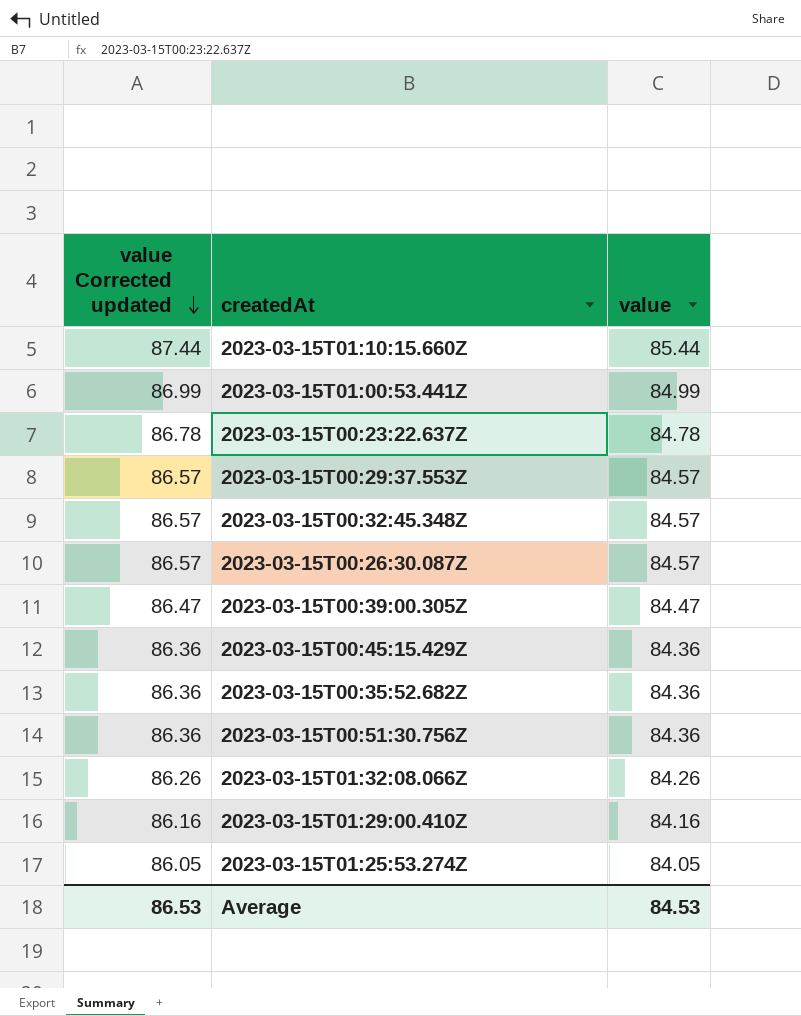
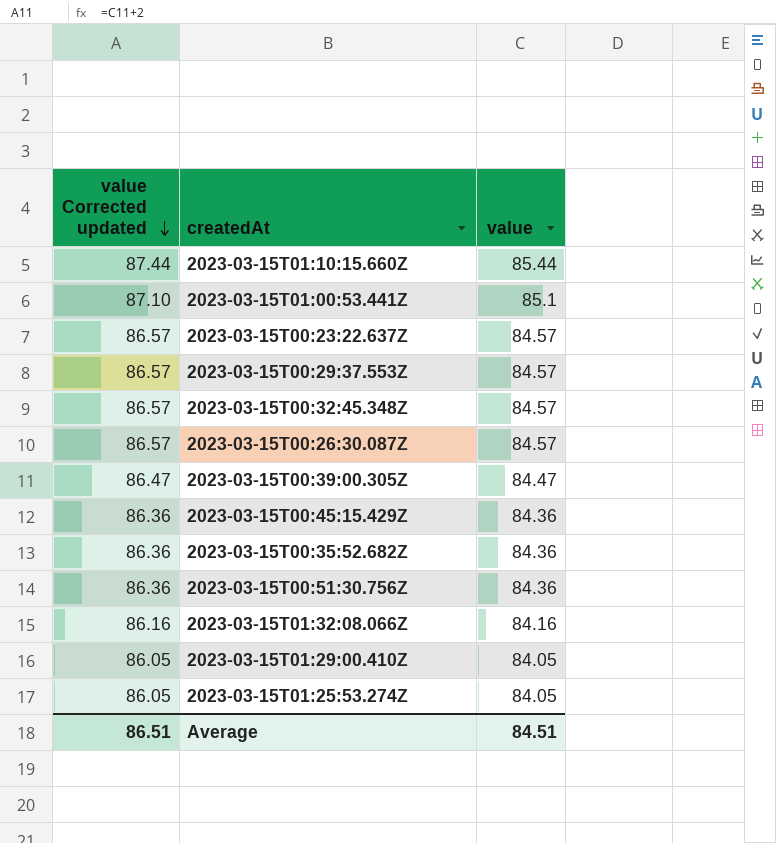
2023-03-15T01:00:53.441Z | value Corrected updated: 86.99 -> 87.10
2023-03-15T01:00:53.441Z | value: 84.99 -> 85.1
2023-03-15T00:23:22.637Z | value Corrected updated: 86.78 -> 86.57
2023-03-15T00:23:22.637Z | value: 84.78 -> 84.57
2023-03-15T01:32:08.066Z | value Corrected updated: 86.26 -> 86.16
2023-03-15T01:32:08.066Z | value: 84.26 -> 84.16
2023-03-15T01:29:00.410Z | value Corrected updated: 86.16 -> 86.05
2023-03-15T01:29:00.410Z | value: 84.16 -> 84.05
Average | value Corrected updated: 86.53 -> 86.51
Average | value: 84.53 -> 84.51

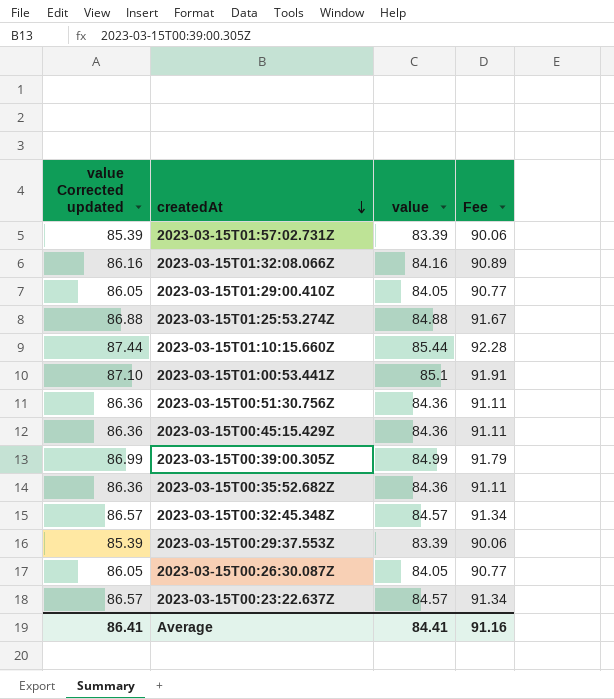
row order: value Corrected updated descending -> createdAt descending
column Fee | formula: none -> [value] * 1.08
row 2023-03-15T01:57:02.731Z: none -> 85.39 | 83.39 | 90.06
2023-03-15T01:25:53.274Z | value Corrected updated: 86.05 -> 86.88
2023-03-15T01:25:53.274Z | value: 84.05 -> 84.88
2023-03-15T00:39:00.305Z | value Corrected updated: 86.47 -> 86.99
2023-03-15T00:39:00.305Z | value: 84.47 -> 84.99
2023-03-15T00:29:37.553Z | value Corrected updated: 86.57 -> 85.39
2023-03-15T00:29:37.553Z | value: 84.57 -> 83.39
2023-03-15T00:26:30.087Z | value Corrected updated: 86.57 -> 86.05
2023-03-15T00:26:30.087Z | value: 84.57 -> 84.05
Average | value Corrected updated: 86.51 -> 86.41
Average | value: 84.51 -> 84.41

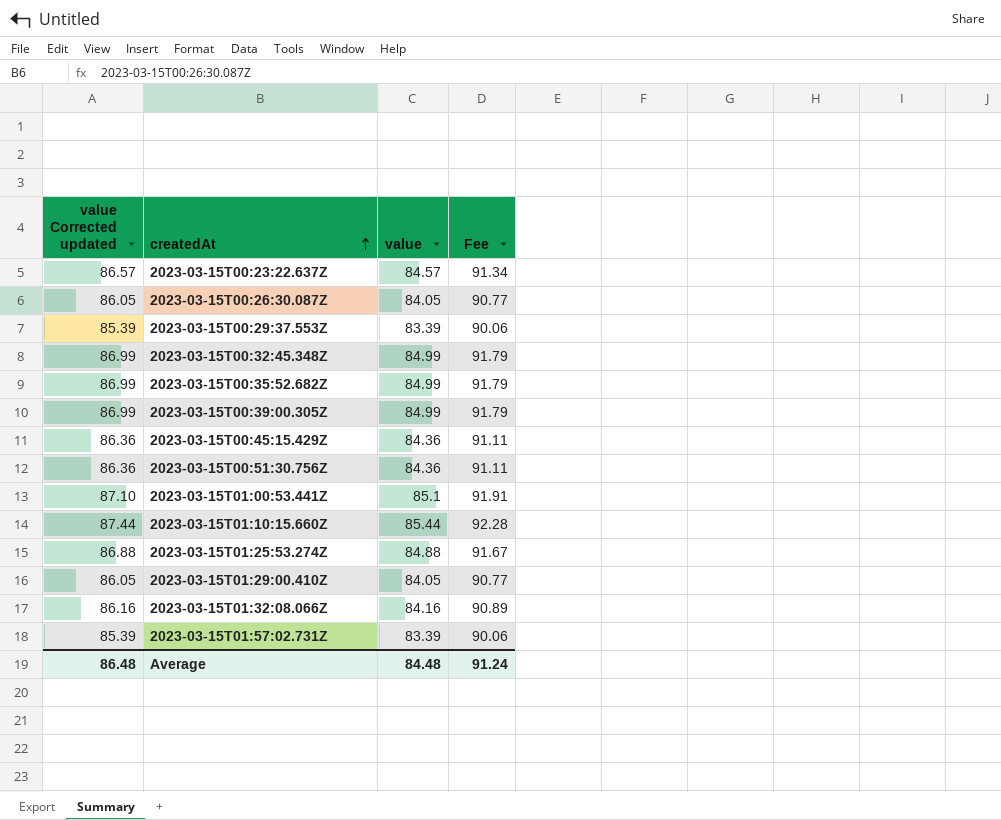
row order: createdAt descending -> createdAt ascending
2023-03-15T00:32:45.348Z | value Corrected updated: 86.57 -> 86.99
2023-03-15T00:32:45.348Z | value: 84.57 -> 84.99
2023-03-15T00:32:45.348Z | Fee: 91.34 -> 91.79
2023-03-15T00:35:52.682Z | value Corrected updated: 86.36 -> 86.99
2023-03-15T00:35:52.682Z | value: 84.36 -> 84.99
2023-03-15T00:35:52.682Z | Fee: 91.11 -> 91.79
Average | value Corrected updated: 86.41 -> 86.48
Average | value: 84.41 -> 84.48
Average | Fee: 91.16 -> 91.24

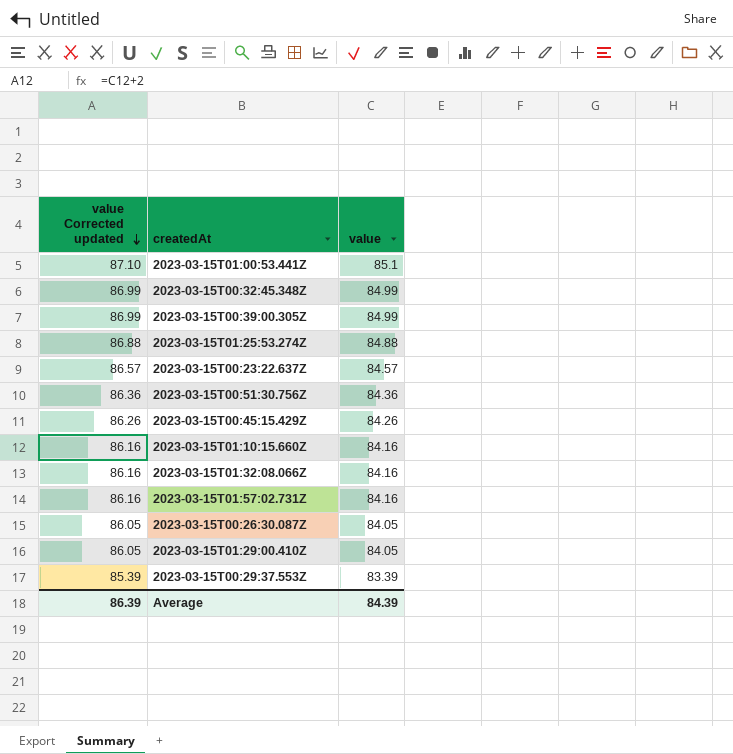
row order: createdAt ascending -> value Corrected updated descending
column Fee | formula: [value] * 1.08 -> none
row 2023-03-15T00:35:52.682Z: 86.99 | 84.99 | 91.79 -> none
2023-03-15T00:45:15.429Z | value Corrected updated: 86.36 -> 86.26
2023-03-15T00:45:15.429Z | value: 84.36 -> 84.26
2023-03-15T01:10:15.660Z | value Corrected updated: 87.44 -> 86.16
2023-03-15T01:10:15.660Z | value: 85.44 -> 84.16
2023-03-15T01:57:02.731Z | value Corrected updated: 85.39 -> 86.16
2023-03-15T01:57:02.731Z | value: 83.39 -> 84.16
Average | value Corrected updated: 86.48 -> 86.39
Average | value: 84.48 -> 84.39

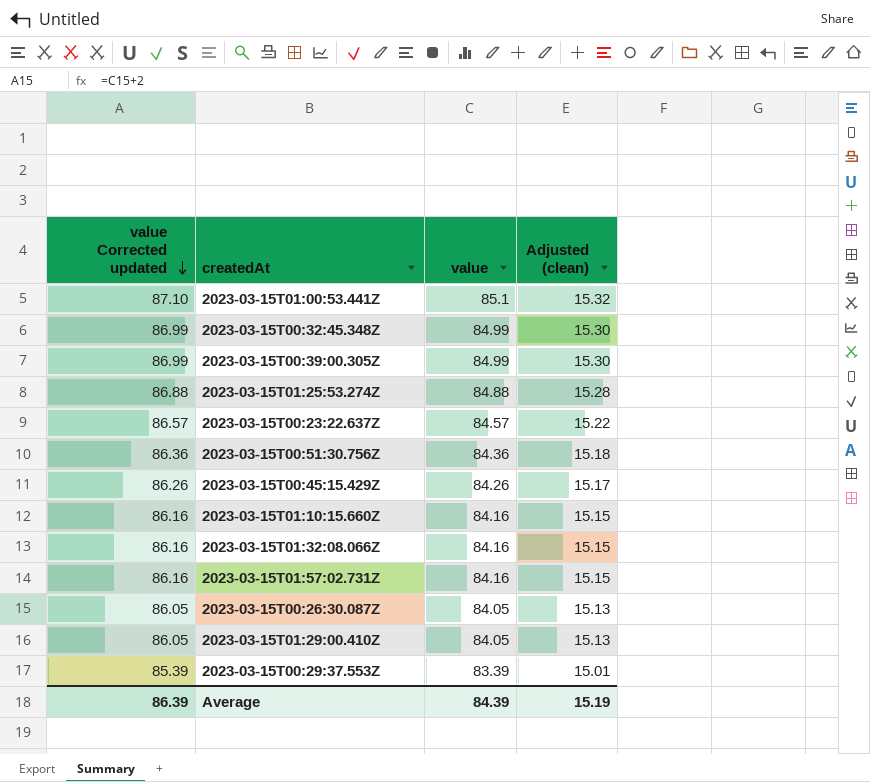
column Adjusted (clean) | formula: none -> [value] * 0.18

